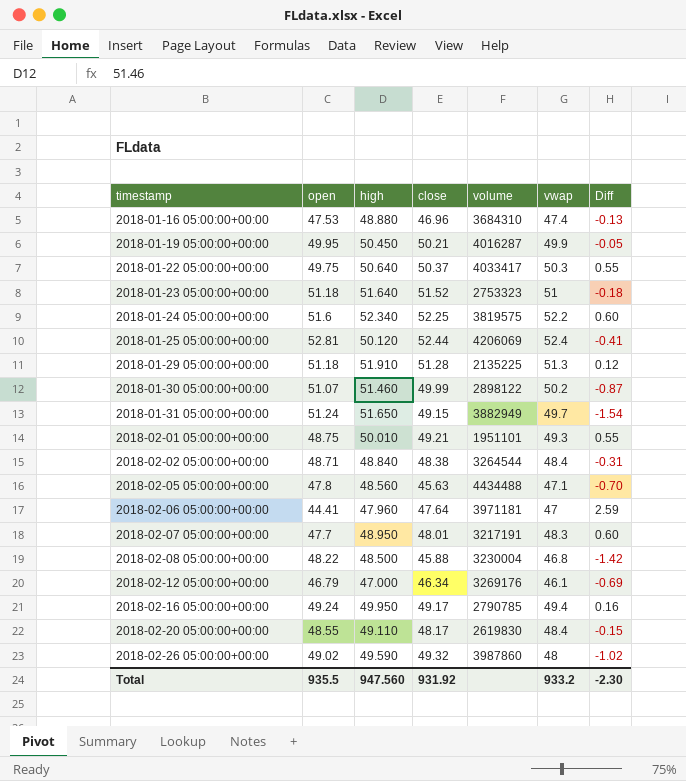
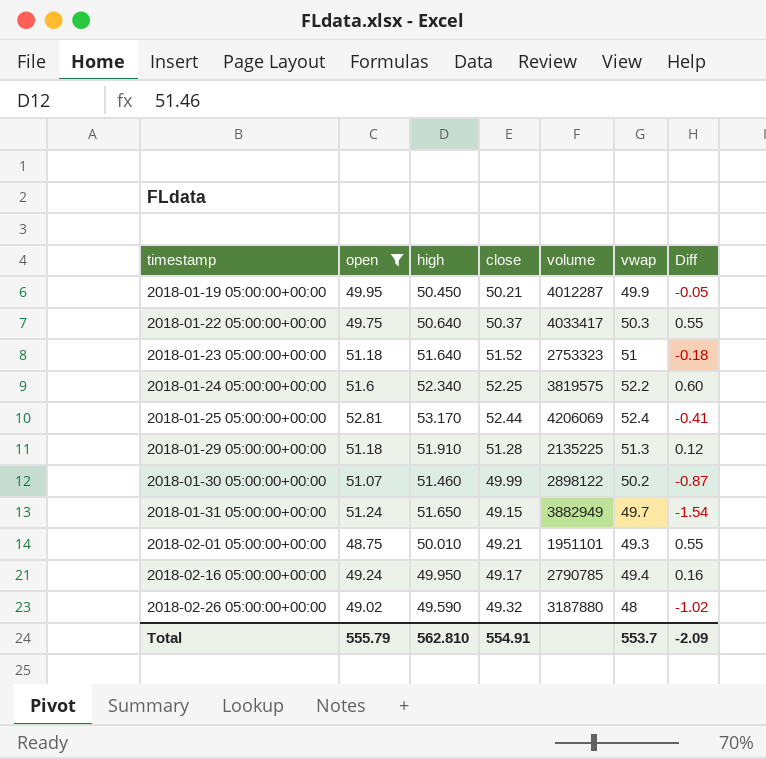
filter: none -> open >= 48.75
2018-01-19 05:00:00+00:00 | volume: 4016287 -> 4012287
2018-01-25 05:00:00+00:00 | high: 50.120 -> 53.170
2018-02-26 05:00:00+00:00 | volume: 3987860 -> 3187880
Total | open: 935.5 -> 555.79
Total | high: 947.560 -> 562.810
Total | close: 931.92 -> 554.91
Total | vwap: 933.2 -> 553.7
Total | Diff: -2.30 -> -2.09

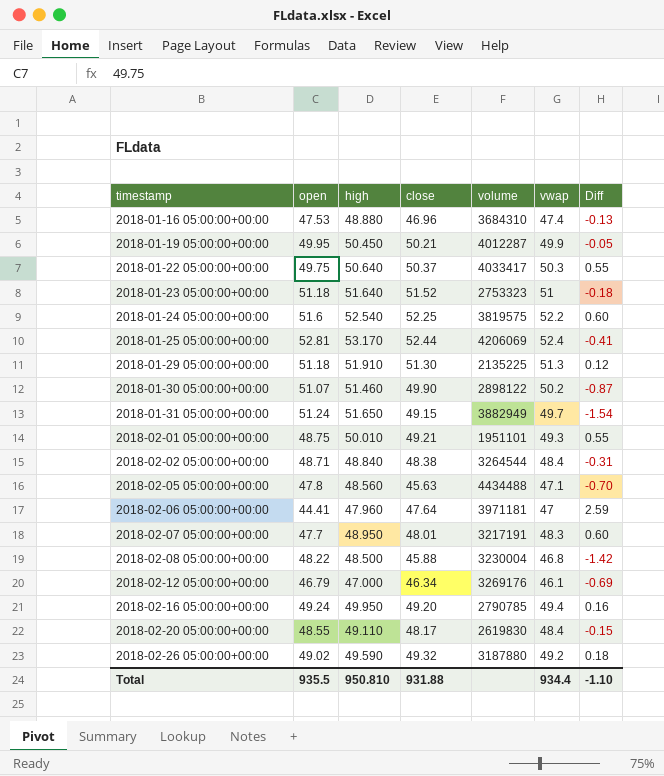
filter: open >= 48.75 -> none
2018-01-24 05:00:00+00:00 | high: 52.340 -> 52.540
2018-01-29 05:00:00+00:00 | close: 51.28 -> 51.30
2018-01-30 05:00:00+00:00 | close: 49.99 -> 49.90
2018-02-16 05:00:00+00:00 | close: 49.17 -> 49.20
2018-02-26 05:00:00+00:00 | vwap: 48 -> 49.2
2018-02-26 05:00:00+00:00 | Diff: -1.02 -> 0.18
Total | open: 555.79 -> 935.5
Total | high: 562.810 -> 950.810
Total | close: 554.91 -> 931.88
Total | vwap: 553.7 -> 934.4
Total | Diff: -2.09 -> -1.10

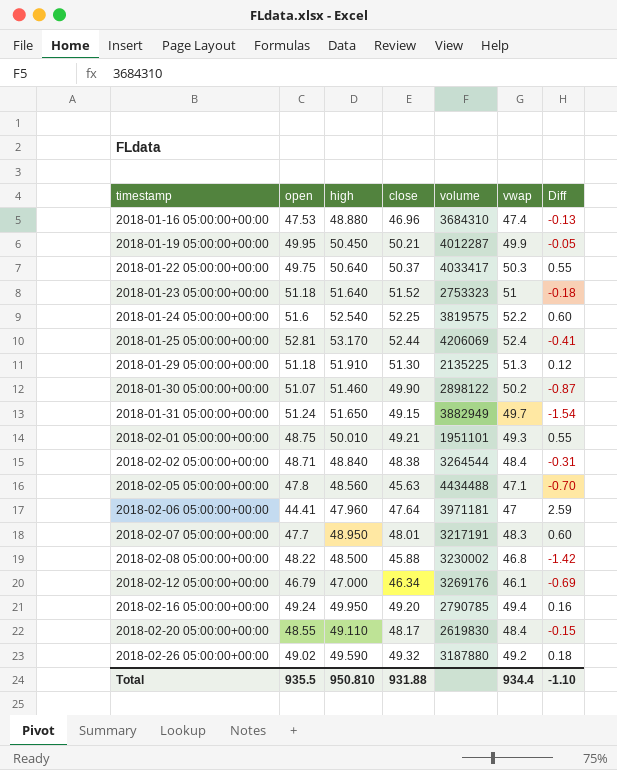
2018-02-08 05:00:00+00:00 | volume: 3230004 -> 3230002

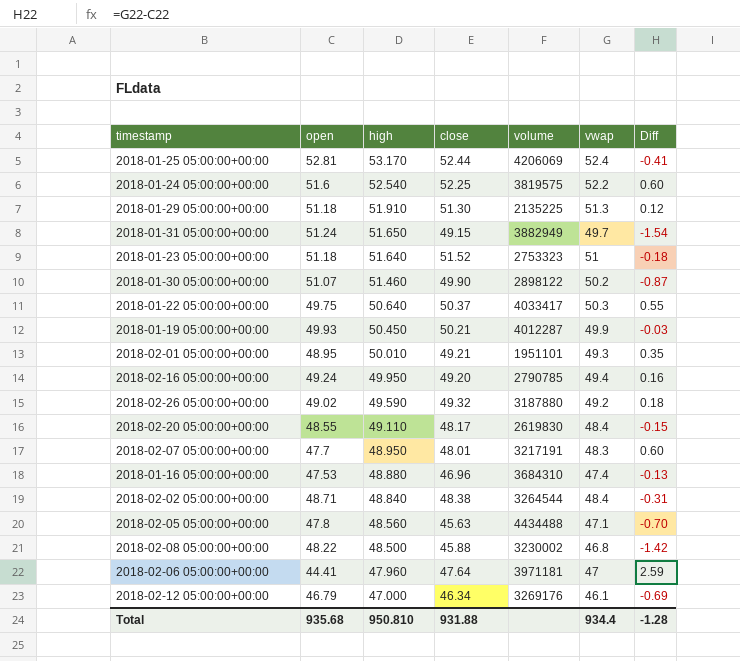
row order: timestamp ascending -> high descending
2018-01-19 05:00:00+00:00 | open: 49.95 -> 49.93
2018-01-19 05:00:00+00:00 | Diff: -0.05 -> -0.03
2018-02-01 05:00:00+00:00 | open: 48.75 -> 48.95
2018-02-01 05:00:00+00:00 | Diff: 0.55 -> 0.35
Total | open: 935.5 -> 935.68
Total | Diff: -1.10 -> -1.28

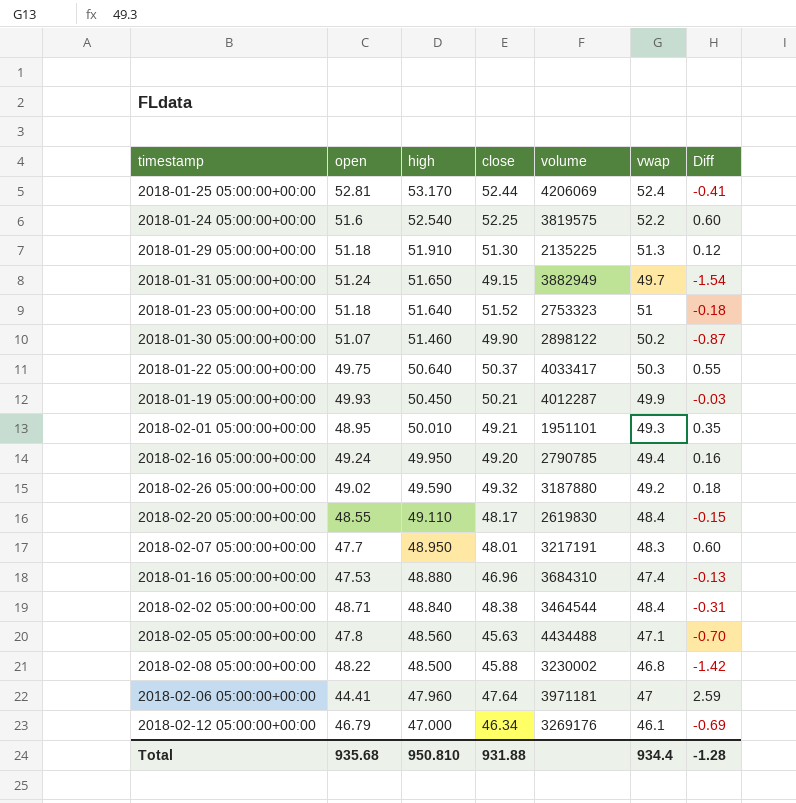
2018-02-02 05:00:00+00:00 | volume: 3264544 -> 3464544

